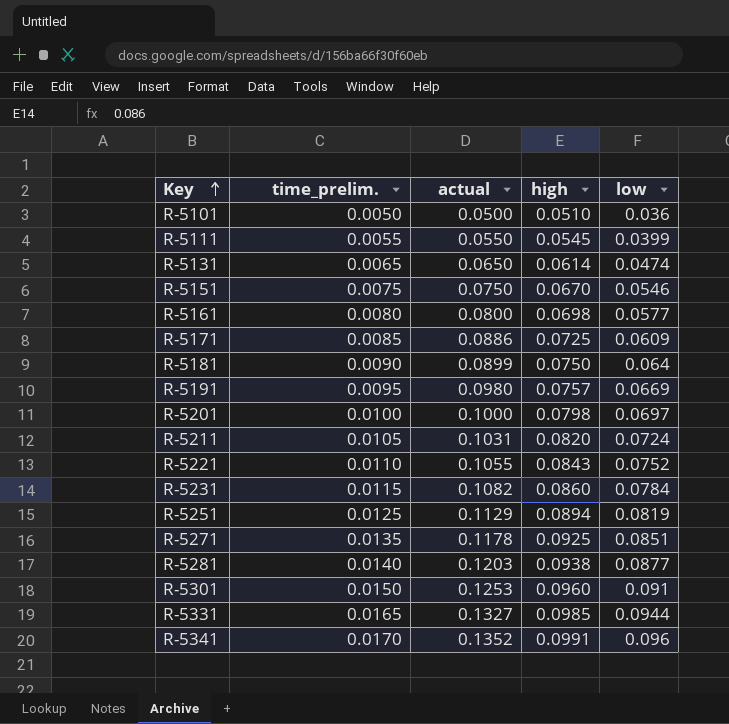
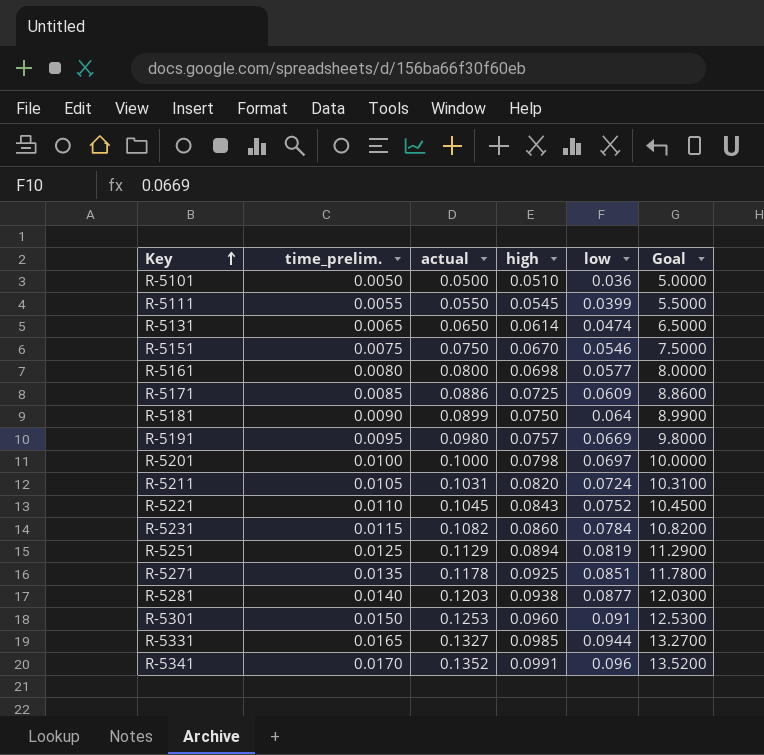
column Goal | formula: none -> [actual] * 100
R-5221 | actual: 0.1055 -> 0.1045

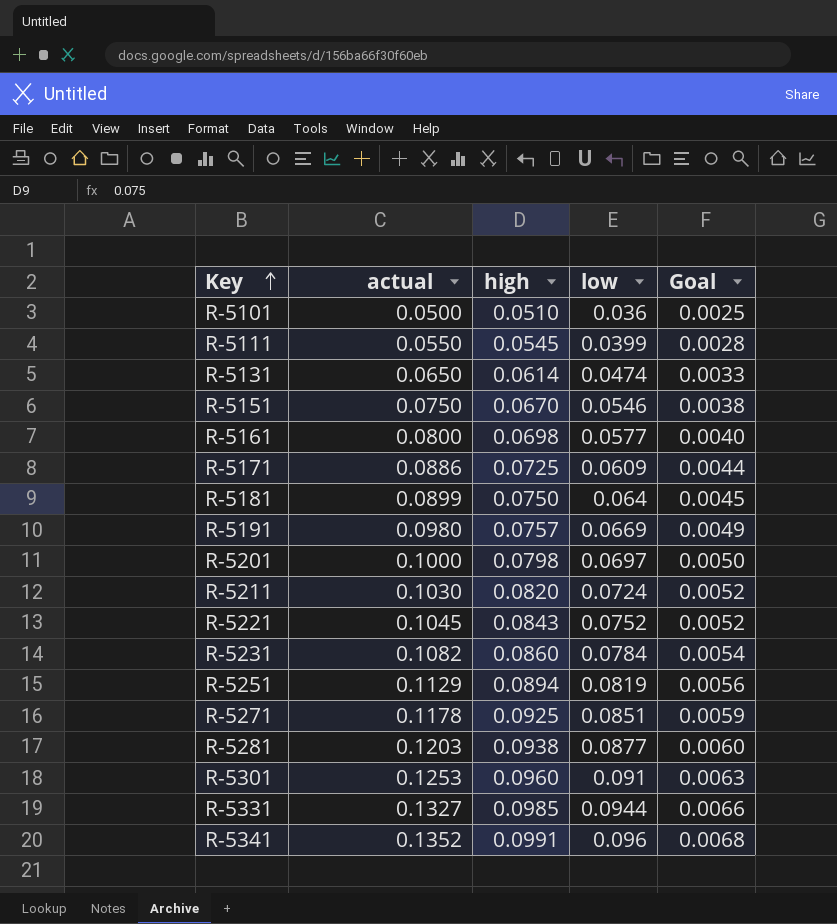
column time_prelim. | position: 2 -> none
column Goal | formula: [actual] * 100 -> [actual] * 0.05
R-5211 | actual: 0.1031 -> 0.1030

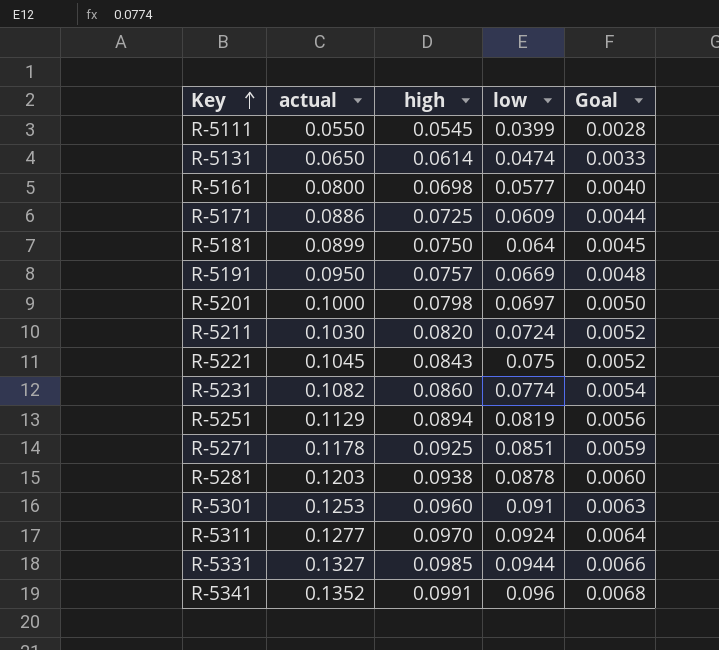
row R-5101: 0.0500 | 0.0510 | 0.036 | 0.0025 -> none
row R-5151: 0.0750 | 0.0670 | 0.0546 | 0.0038 -> none
R-5191 | actual: 0.0980 -> 0.0950
R-5191 | Goal: 0.0049 -> 0.0048
R-5221 | low: 0.0752 -> 0.075
R-5231 | low: 0.0784 -> 0.0774
R-5281 | low: 0.0877 -> 0.0878
row R-5311: none -> 0.1277 | 0.0970 | 0.0924 | 0.0064

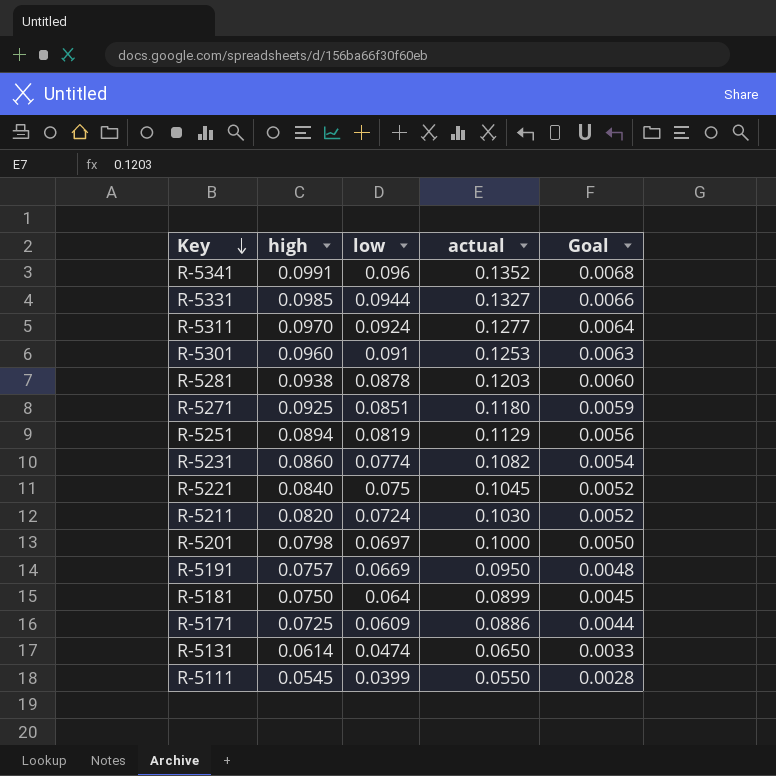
row order: Key ascending -> Key descending
column actual | position: 2 -> 4
row R-5161: 0.0800 | 0.0698 | 0.0577 | 0.0040 -> none
R-5271 | actual: 0.1178 -> 0.1180
R-5221 | high: 0.0843 -> 0.0840

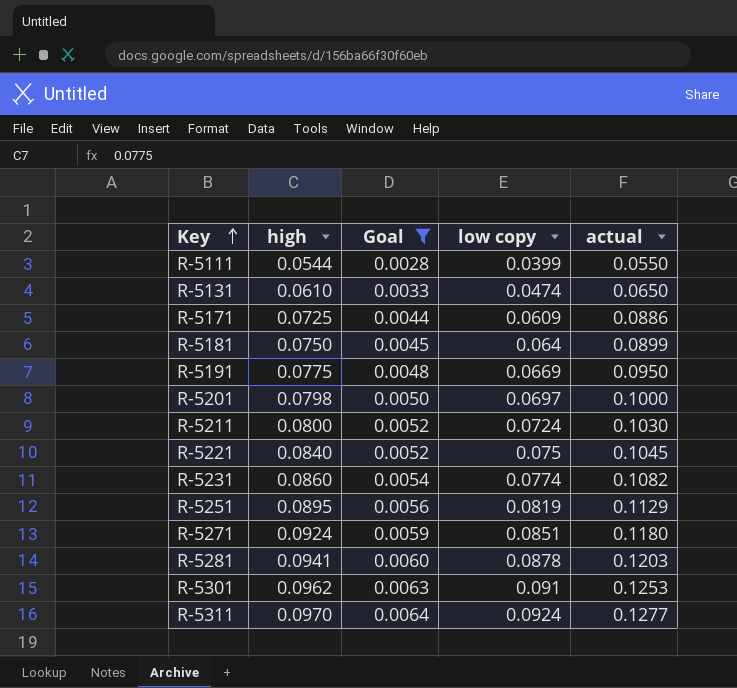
filter: none -> Goal <= 0.0064
row order: Key descending -> Key ascending
column Goal | position: 5 -> 3
column name: low -> low copy
R-5111 | high: 0.0545 -> 0.0544
R-5131 | high: 0.0614 -> 0.0610
R-5191 | high: 0.0757 -> 0.0775
R-5211 | high: 0.0820 -> 0.0800
R-5251 | high: 0.0894 -> 0.0895
R-5271 | high: 0.0925 -> 0.0924
R-5281 | high: 0.0938 -> 0.0941
R-5301 | high: 0.0960 -> 0.0962

